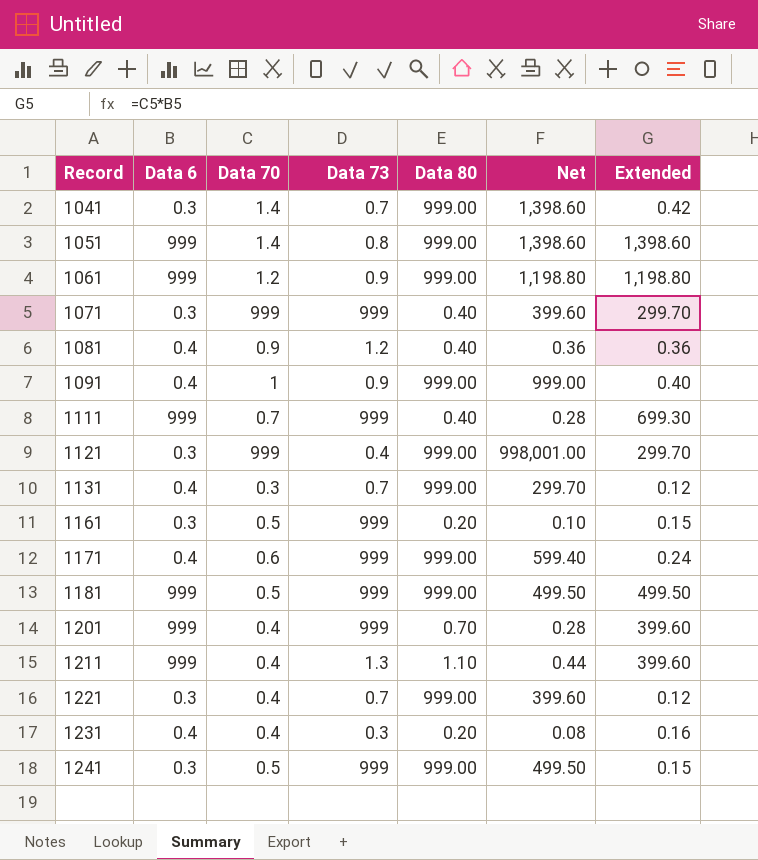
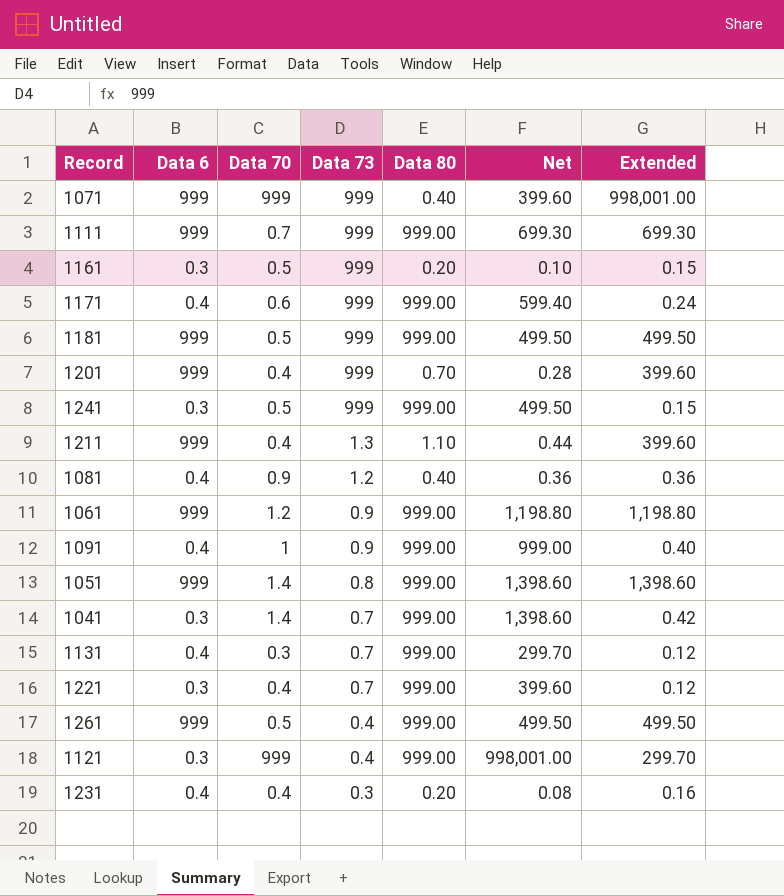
row order: Record ascending -> Data 73 descending
1071 | Data 6: 0.3 -> 999
1071 | Extended: 299.70 -> 998,001.00
1111 | Data 80: 0.40 -> 999.00
1111 | Net: 0.28 -> 699.30
row 1261: none -> 999 | 0.5 | 0.4 | 999.00 | 499.50 | 499.50

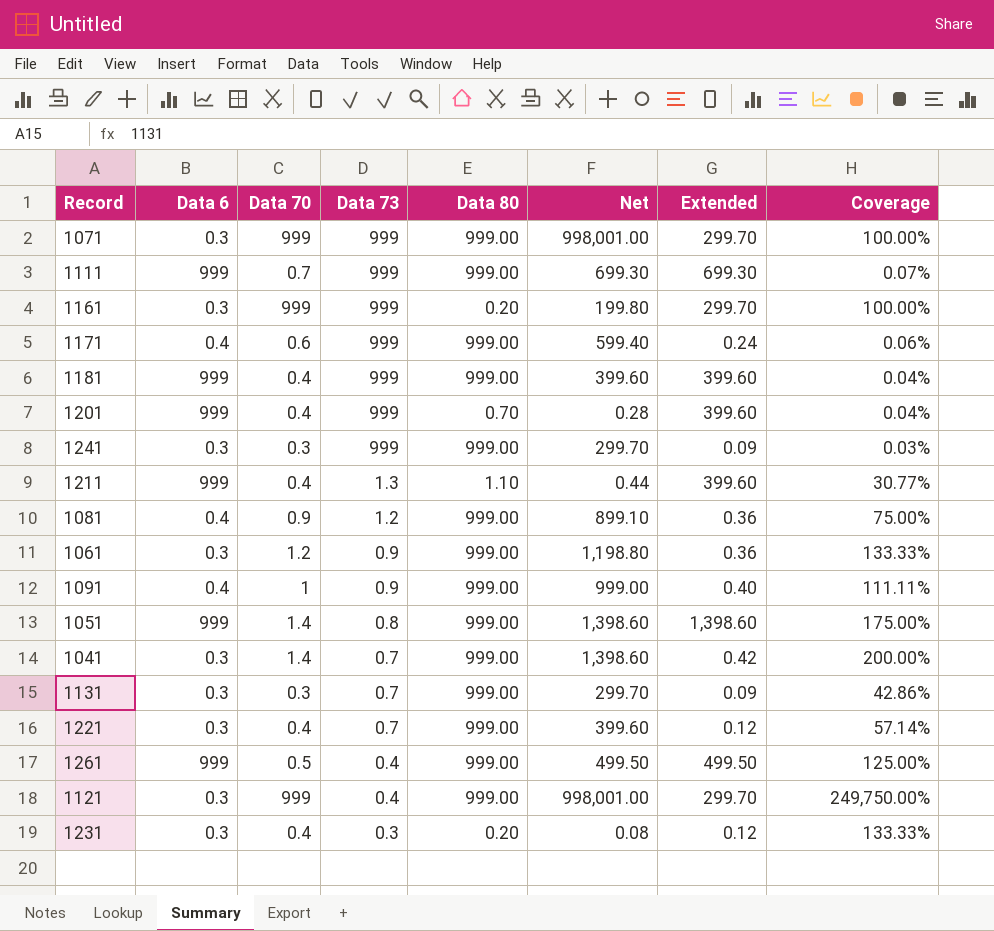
column Coverage | formula: none -> [Data 70] / [Data 73]
1071 | Data 6: 999 -> 0.3
1071 | Data 80: 0.40 -> 999.00
1071 | Net: 399.60 -> 998,001.00
1071 | Extended: 998,001.00 -> 299.70
1161 | Data 70: 0.5 -> 999
1161 | Net: 0.10 -> 199.80
1161 | Extended: 0.15 -> 299.70
1181 | Data 70: 0.5 -> 0.4
1181 | Net: 499.50 -> 399.60
1181 | Extended: 499.50 -> 399.60
1241 | Data 70: 0.5 -> 0.3
1241 | Net: 499.50 -> 299.70
1241 | Extended: 0.15 -> 0.09
1081 | Data 80: 0.40 -> 999.00
1081 | Net: 0.36 -> 899.10
1061 | Data 6: 999 -> 0.3
1061 | Extended: 1,198.80 -> 0.36
1131 | Data 6: 0.4 -> 0.3
1131 | Extended: 0.12 -> 0.09
1231 | Data 6: 0.4 -> 0.3
1231 | Extended: 0.16 -> 0.12

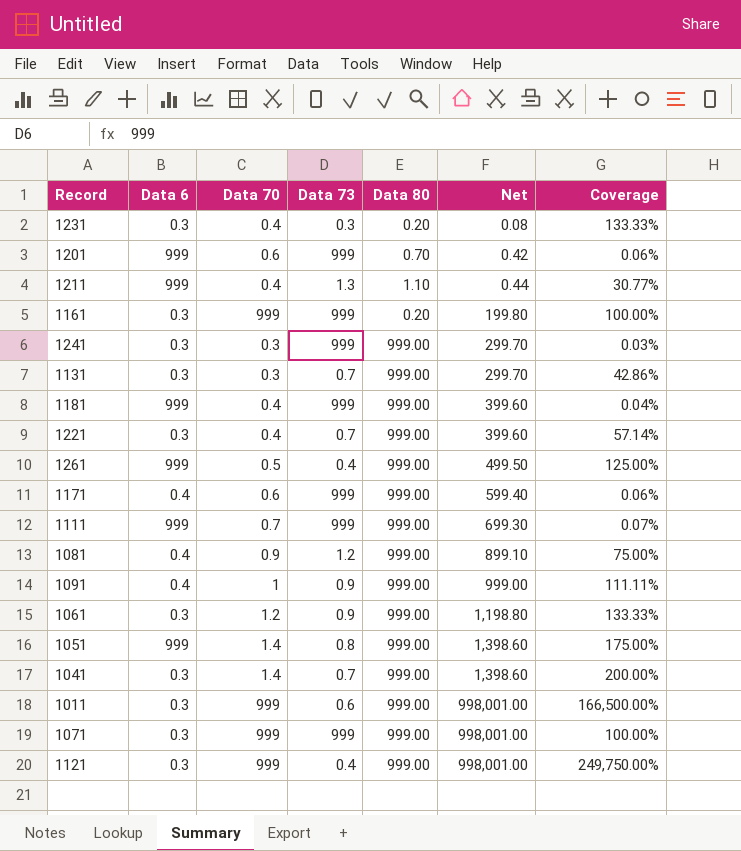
row order: Data 73 descending -> Net ascending
column Extended | formula: [Data 6] * [Data 70] -> none
1201 | Data 70: 0.4 -> 0.6
1201 | Net: 0.28 -> 0.42
1201 | Coverage: 0.04% -> 0.06%
row 1011: none -> 0.3 | 999 | 0.6 | 999.00 | 998,001.00 | 166,500.00%

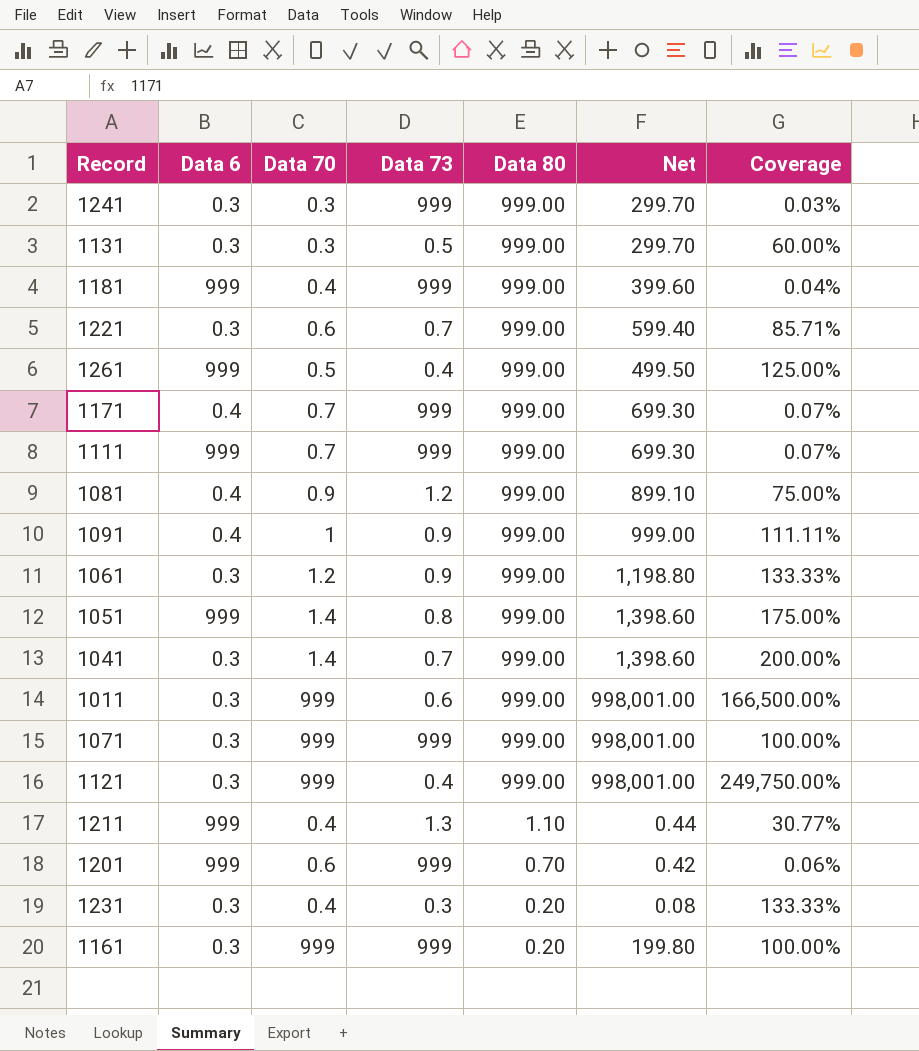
row order: Net ascending -> Data 80 descending
1131 | Data 73: 0.7 -> 0.5
1131 | Coverage: 42.86% -> 60.00%
1221 | Data 70: 0.4 -> 0.6
1221 | Net: 399.60 -> 599.40
1221 | Coverage: 57.14% -> 85.71%
1171 | Data 70: 0.6 -> 0.7
1171 | Net: 599.40 -> 699.30
1171 | Coverage: 0.06% -> 0.07%

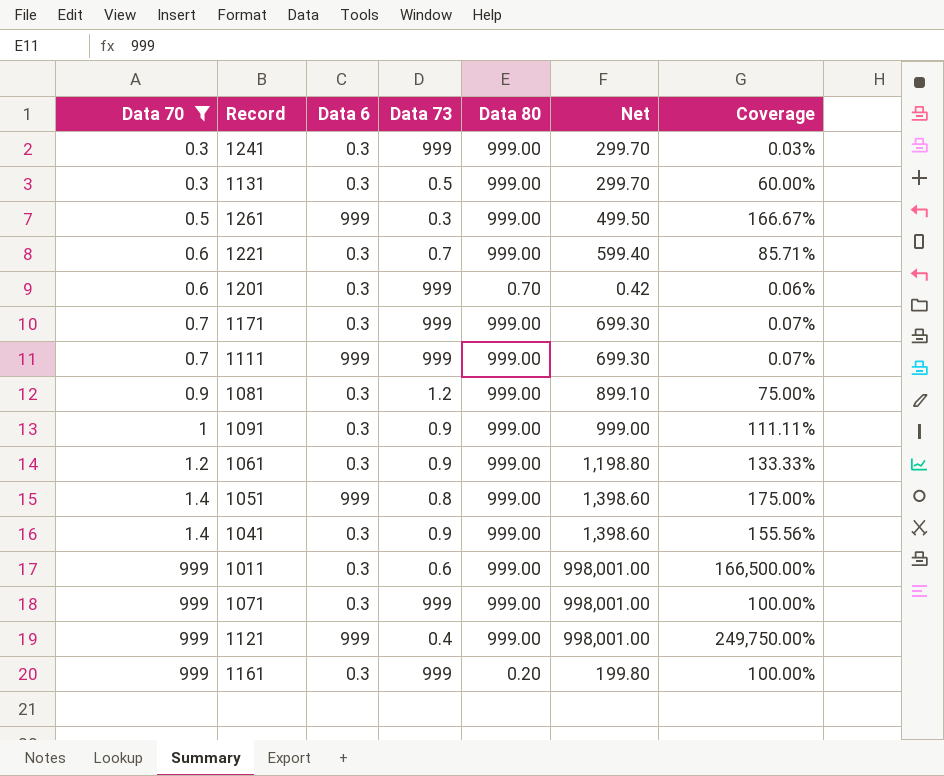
filter: none -> Data 70 != 0.4
row order: Data 80 descending -> Data 70 ascending
column Data 70 | position: 3 -> 1
1261 | Data 73: 0.4 -> 0.3
1261 | Coverage: 125.00% -> 166.67%
1201 | Data 6: 999 -> 0.3
1171 | Data 6: 0.4 -> 0.3
1081 | Data 6: 0.4 -> 0.3
1091 | Data 6: 0.4 -> 0.3
1041 | Data 73: 0.7 -> 0.9
1041 | Coverage: 200.00% -> 155.56%
1121 | Data 6: 0.3 -> 999

